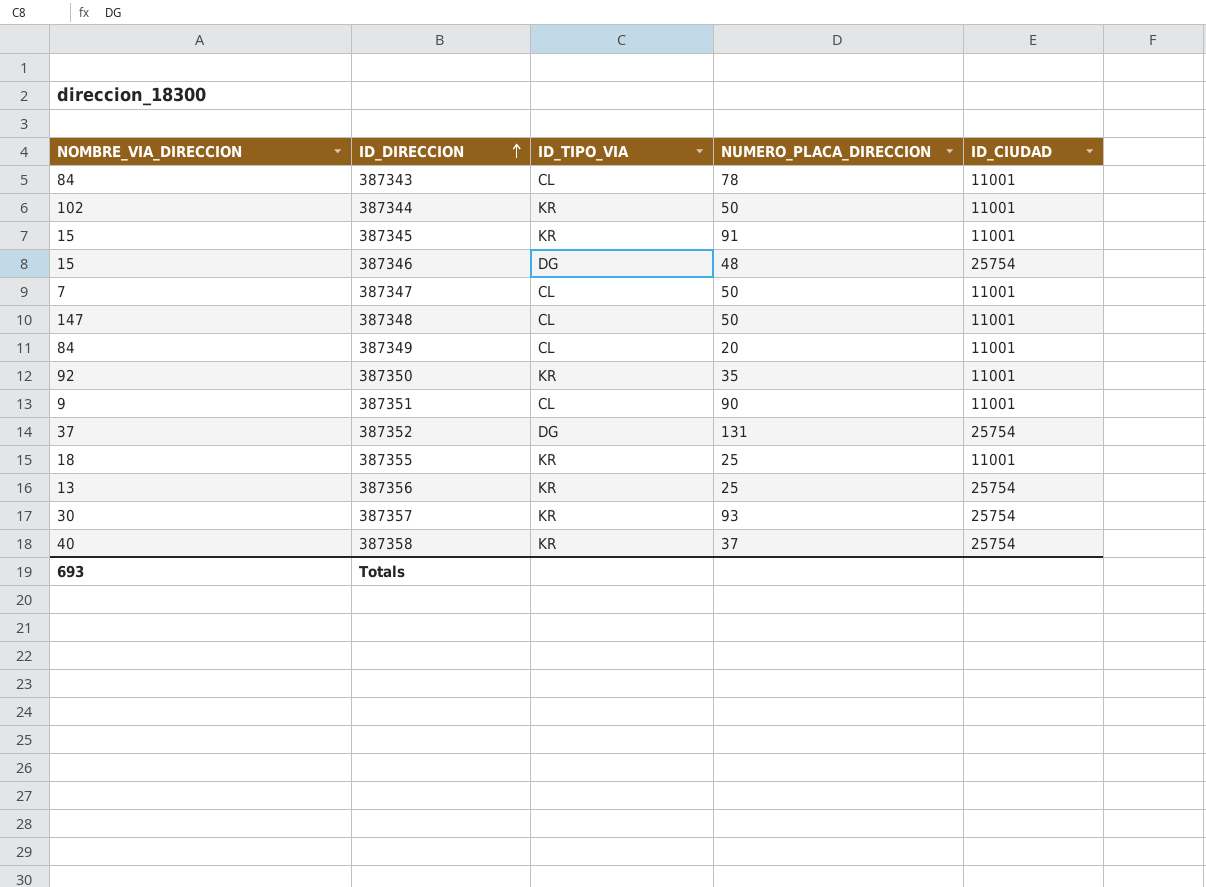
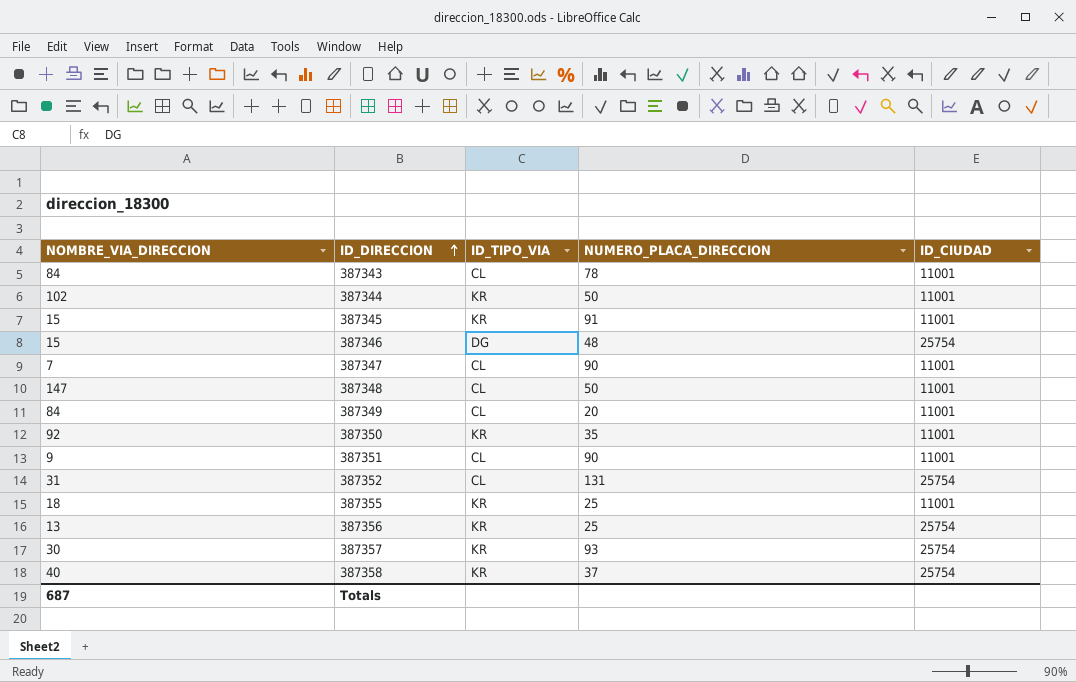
387347 | NUMERO_PLACA_DIRECCION: 50 -> 90
387352 | NOMBRE_VIA_DIRECCION: 37 -> 31
387352 | ID_TIPO_VIA: DG -> CL
Totals | NOMBRE_VIA_DIRECCION: 693 -> 687

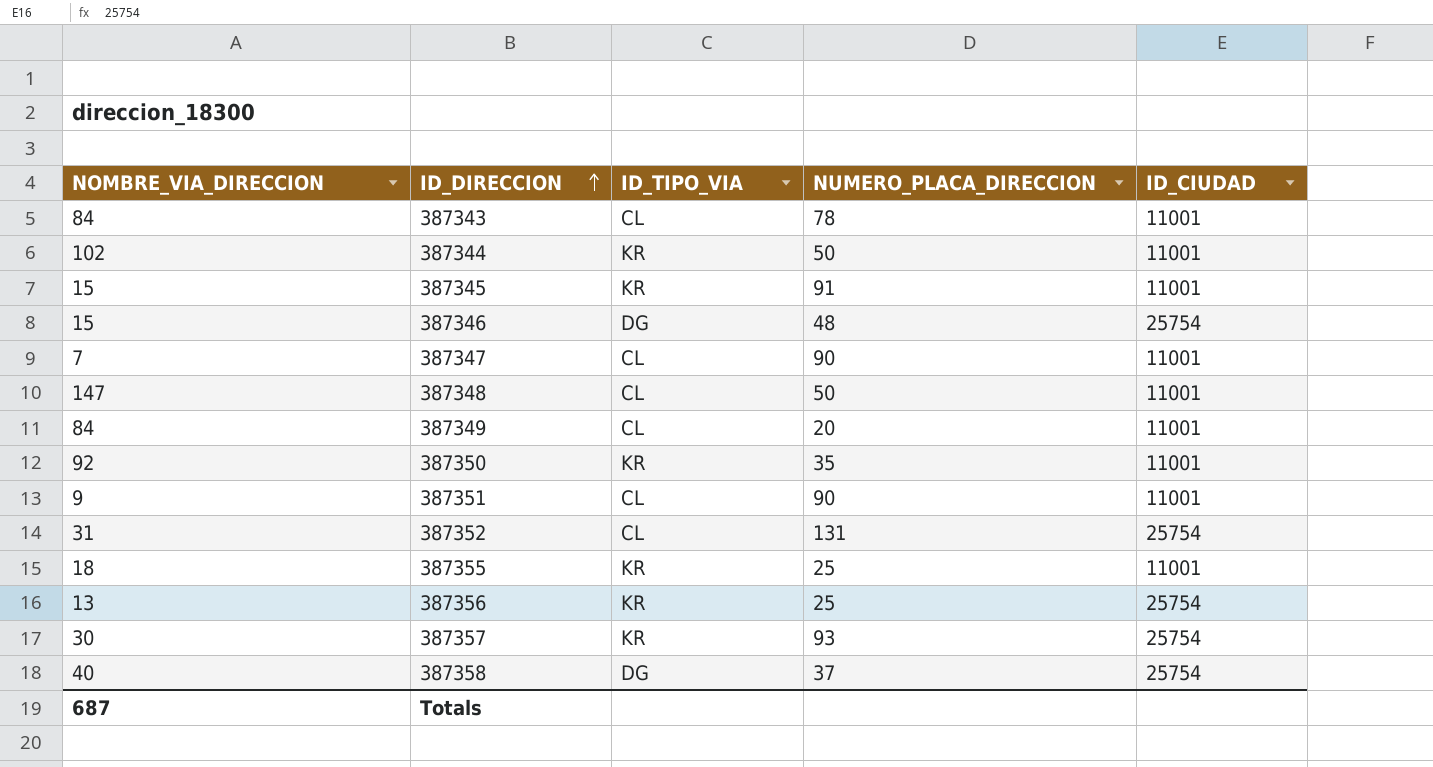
387358 | ID_TIPO_VIA: KR -> DG

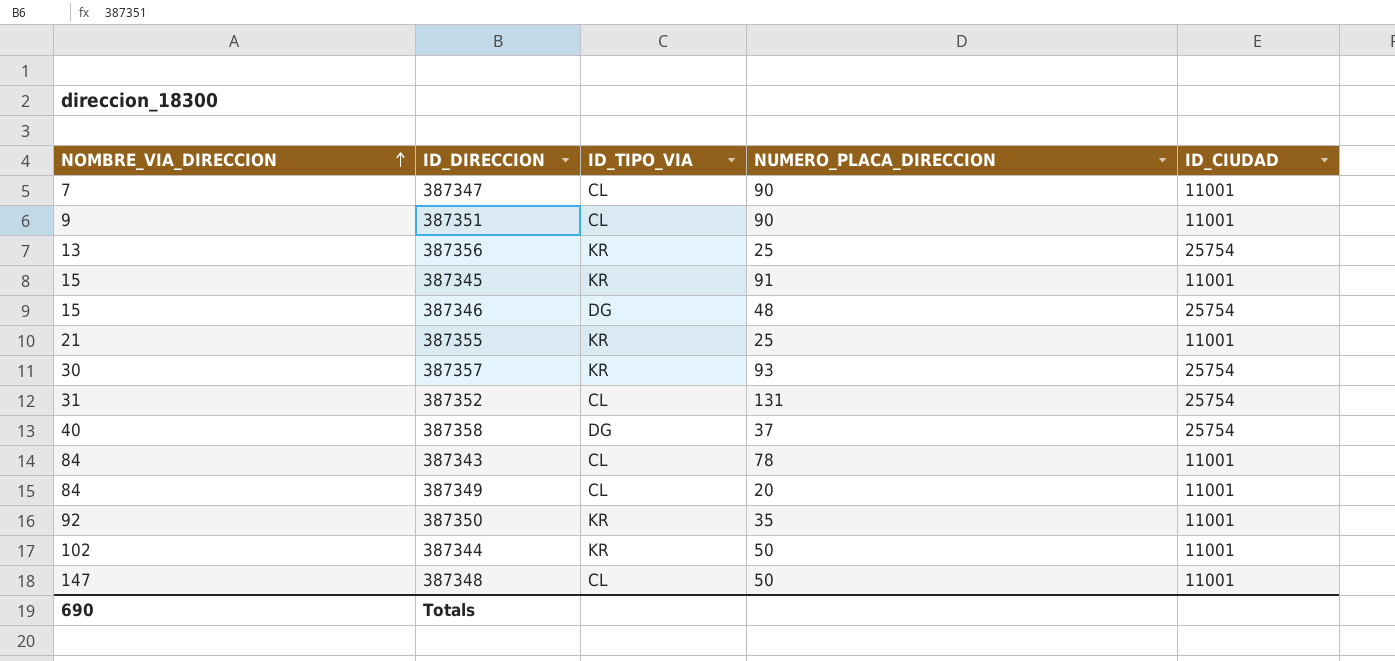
row order: ID_DIRECCION ascending -> NOMBRE_VIA_DIRECCION ascending
387355 | NOMBRE_VIA_DIRECCION: 18 -> 21
Totals | NOMBRE_VIA_DIRECCION: 687 -> 690

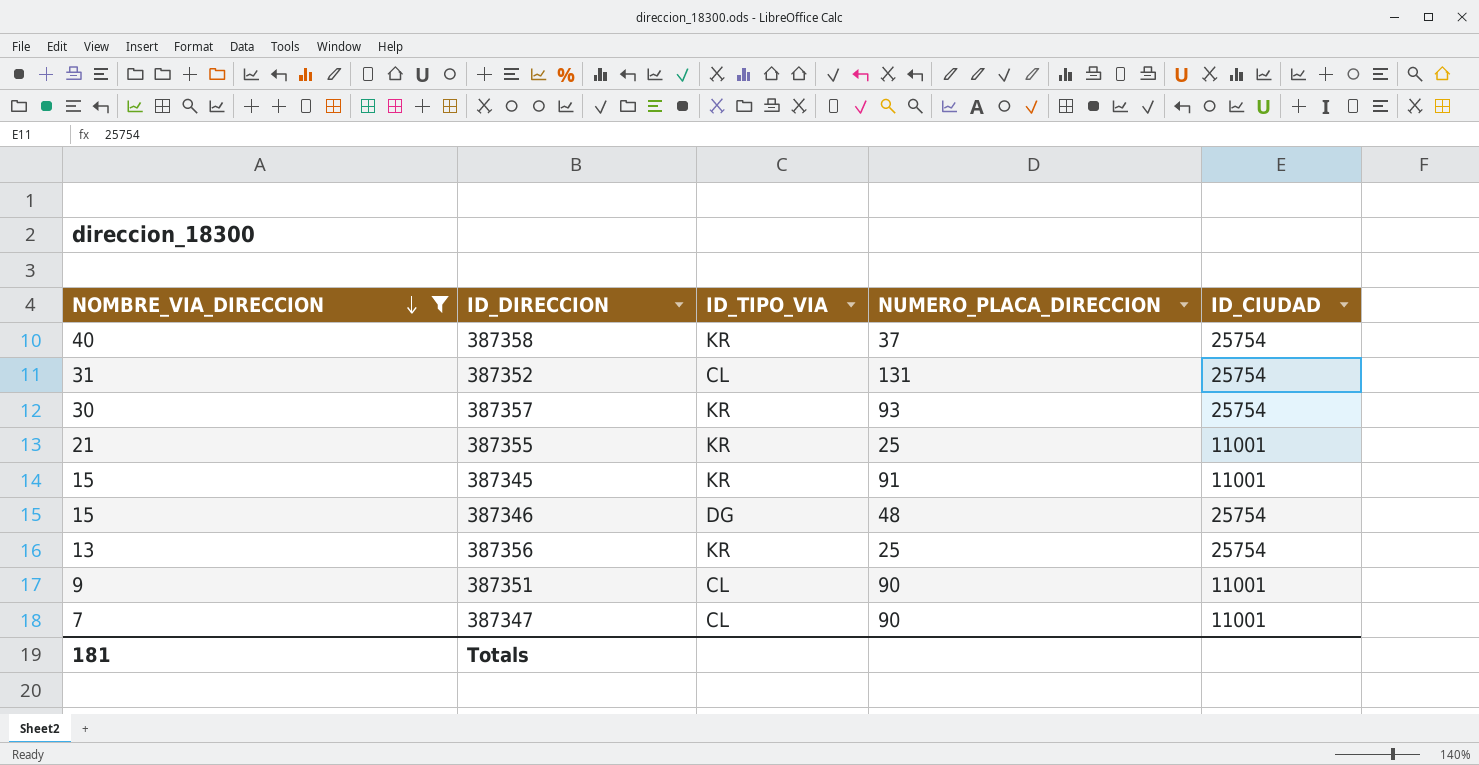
filter: none -> NOMBRE_VIA_DIRECCION <= 40
row order: NOMBRE_VIA_DIRECCION ascending -> NOMBRE_VIA_DIRECCION descending
387358 | ID_TIPO_VIA: DG -> KR
Totals | NOMBRE_VIA_DIRECCION: 690 -> 181

